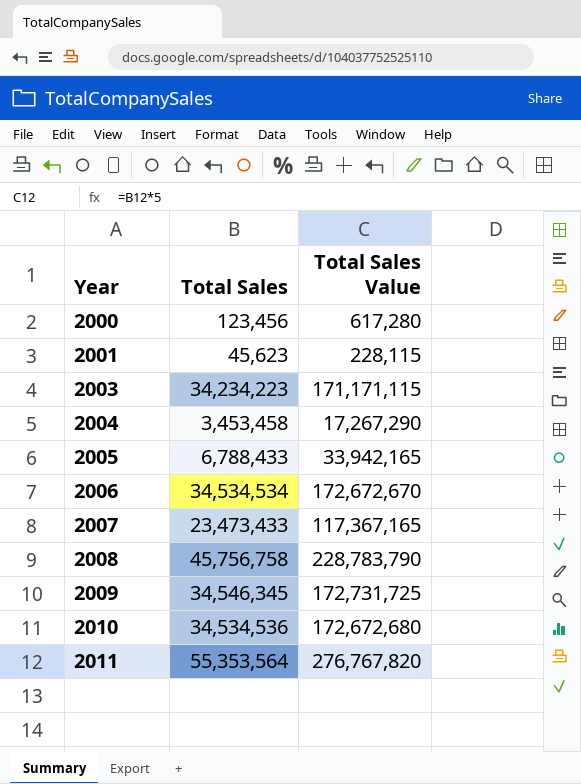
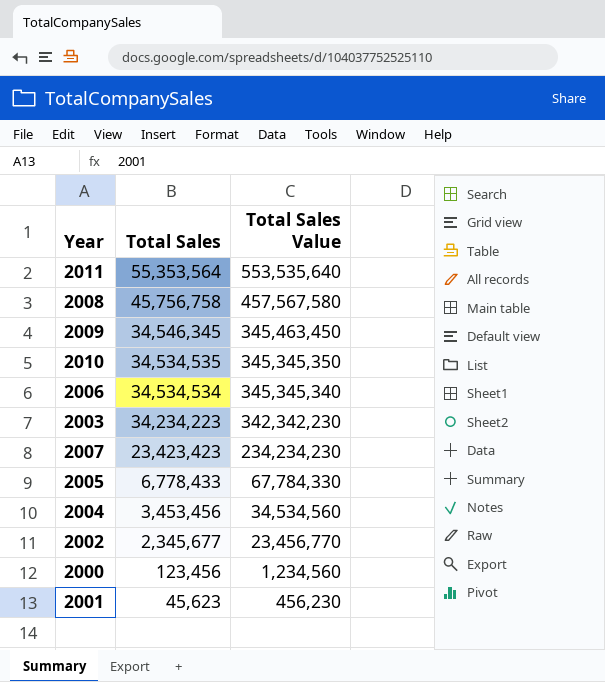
row order: Year ascending -> Total Sales descending
column Total Sales Value | formula: [Total Sales] * 5 -> [Total Sales] * 10
2010 | Total Sales: 34,534,536 -> 34,534,535
2007 | Total Sales: 23,473,433 -> 23,423,423
2005 | Total Sales: 6,788,433 -> 6,778,433
2004 | Total Sales: 3,453,458 -> 3,453,456
row 2002: none -> 2,345,677 | 23,456,770

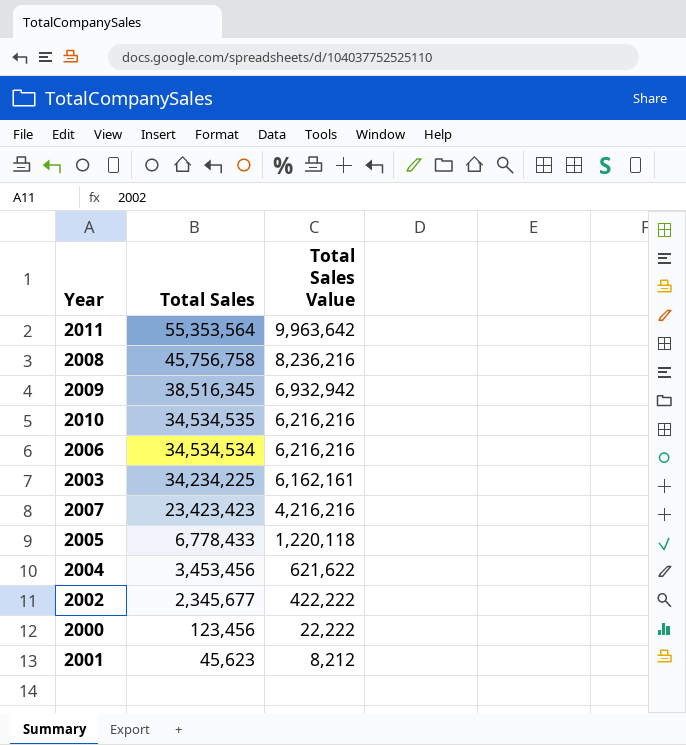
column Total Sales Value | formula: [Total Sales] * 10 -> [Total Sales] * 0.18
2009 | Total Sales: 34,546,345 -> 38,516,345
2003 | Total Sales: 34,234,223 -> 34,234,225

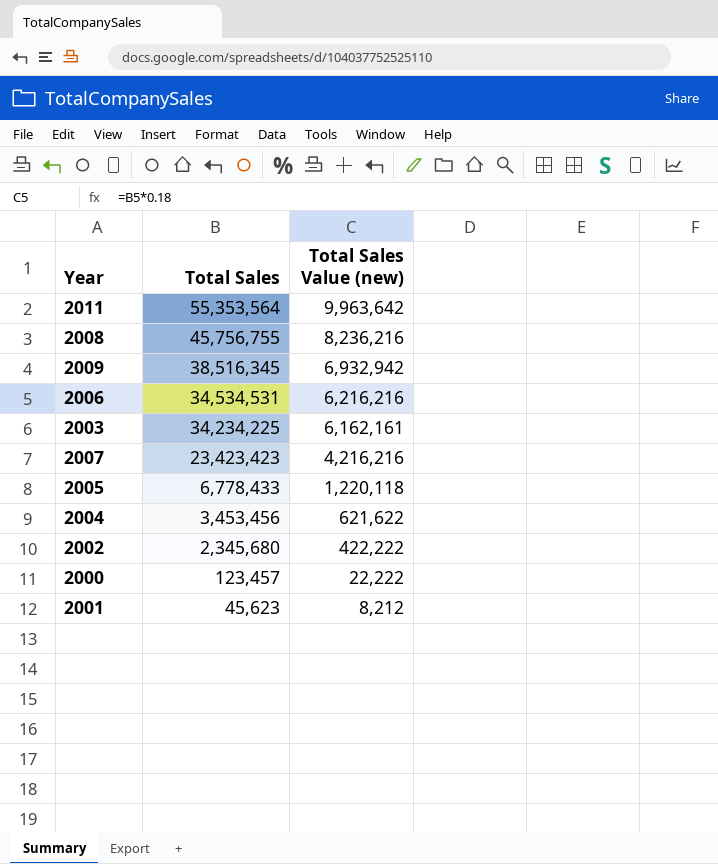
column name: Total Sales Value -> Total Sales Value (new)
row 2010: 34,534,535 | 6,216,216 -> none
2008 | Total Sales: 45,756,758 -> 45,756,755
2006 | Total Sales: 34,534,534 -> 34,534,531
2002 | Total Sales: 2,345,677 -> 2,345,680
2000 | Total Sales: 123,456 -> 123,457

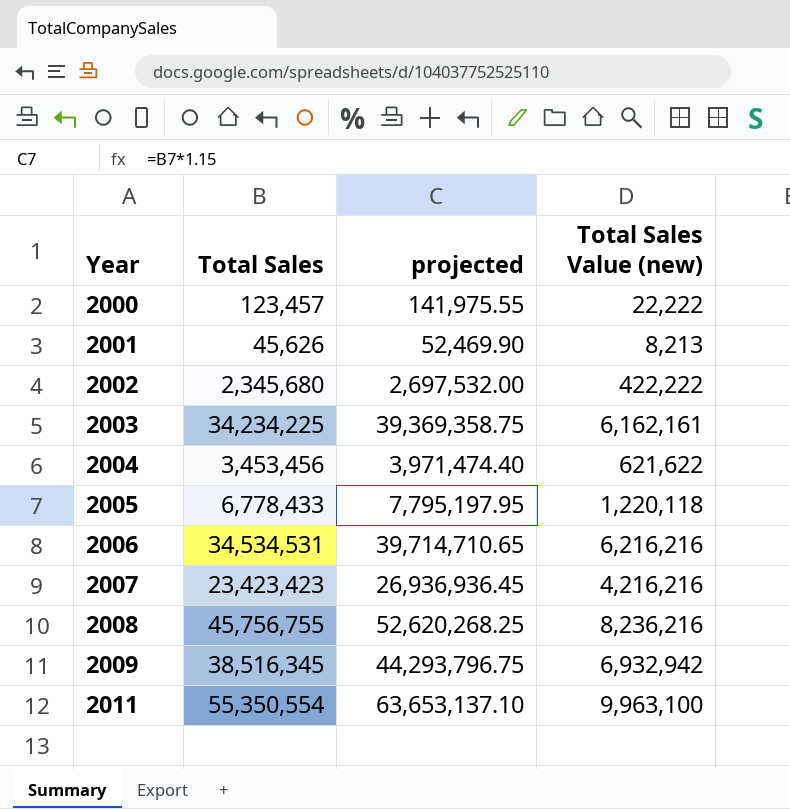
row order: Total Sales descending -> Year ascending
column projected | formula: none -> [Total Sales] * 1.15
2001 | Total Sales: 45,623 -> 45,626
2001 | Total Sales Value (new): 8,212 -> 8,213
2011 | Total Sales: 55,353,564 -> 55,350,554
2011 | Total Sales Value (new): 9,963,642 -> 9,963,100

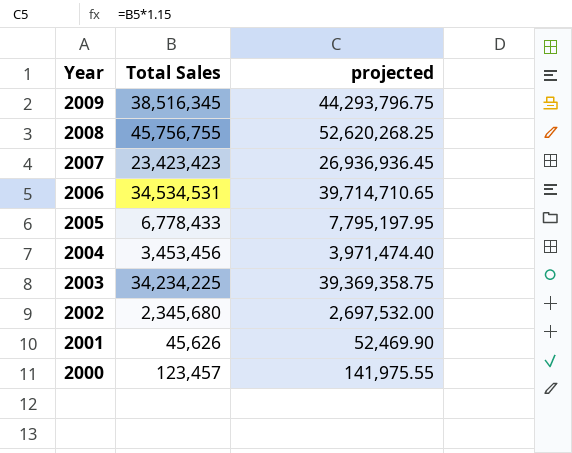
row order: Year ascending -> Year descending
column Total Sales Value (new) | formula: [Total Sales] * 0.18 -> none
row 2011: 55,350,554 | 63,653,137.10 | 9,963,100 -> none

